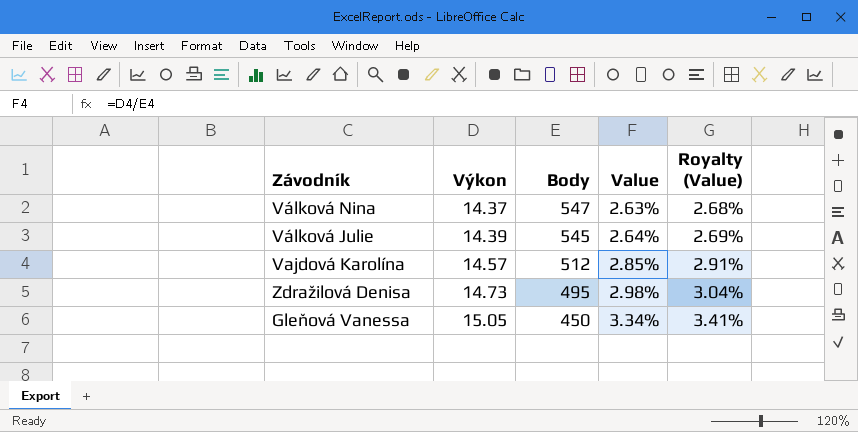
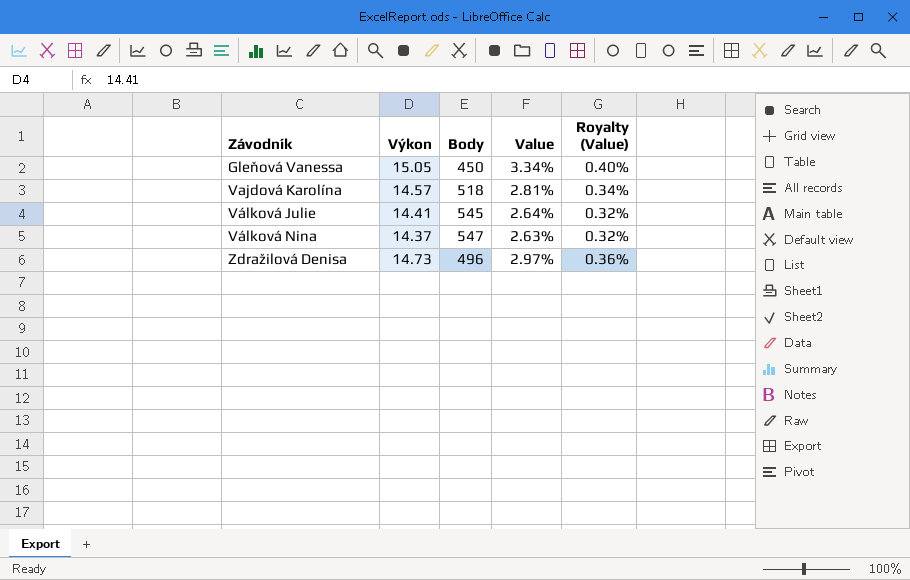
row order: Výkon ascending -> Závodník ascending
column Royalty (Value) | formula: [Value] * 1.02 -> [Value] * 0.12
Vajdová Karolína | Body: 512 -> 518
Vajdová Karolína | Value: 2.85% -> 2.81%
Válková Julie | Výkon: 14.39 -> 14.41
Zdražilová Denisa | Body: 495 -> 496
Zdražilová Denisa | Value: 2.98% -> 2.97%

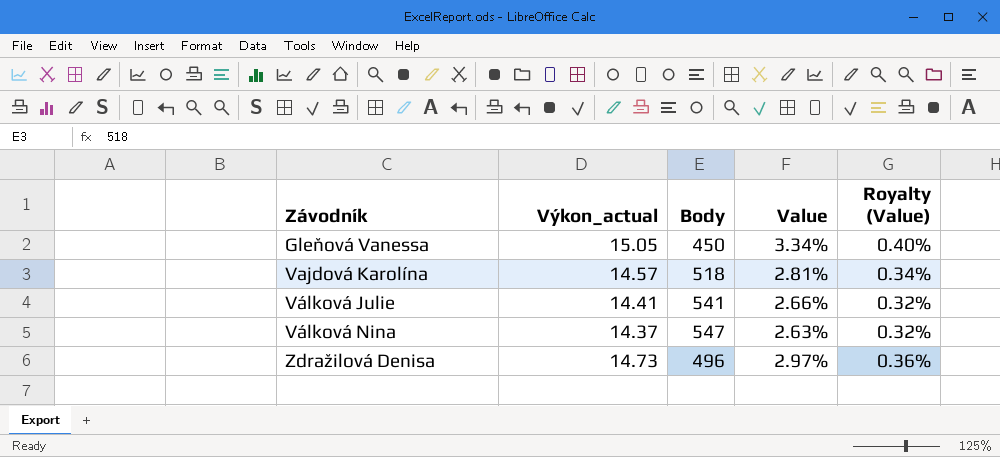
column name: Výkon -> Výkon_actual
Válková Julie | Body: 545 -> 541
Válková Julie | Value: 2.64% -> 2.66%

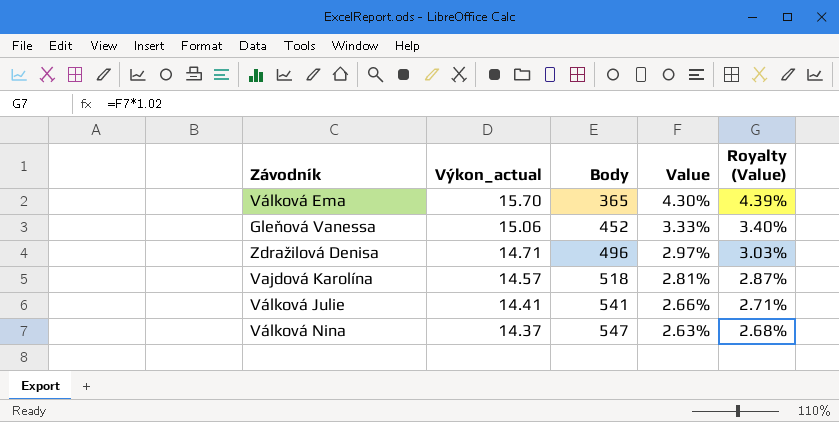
row order: Závodník ascending -> Výkon_actual descending
column Royalty (Value) | formula: [Value] * 0.12 -> [Value] * 1.02
row Válková Ema: none -> 15.70 | 365 | 4.30% | 4.39%
Gleňová Vanessa | Výkon_actual: 15.05 -> 15.06
Gleňová Vanessa | Body: 450 -> 452
Gleňová Vanessa | Value: 3.34% -> 3.33%
Zdražilová Denisa | Výkon_actual: 14.73 -> 14.71

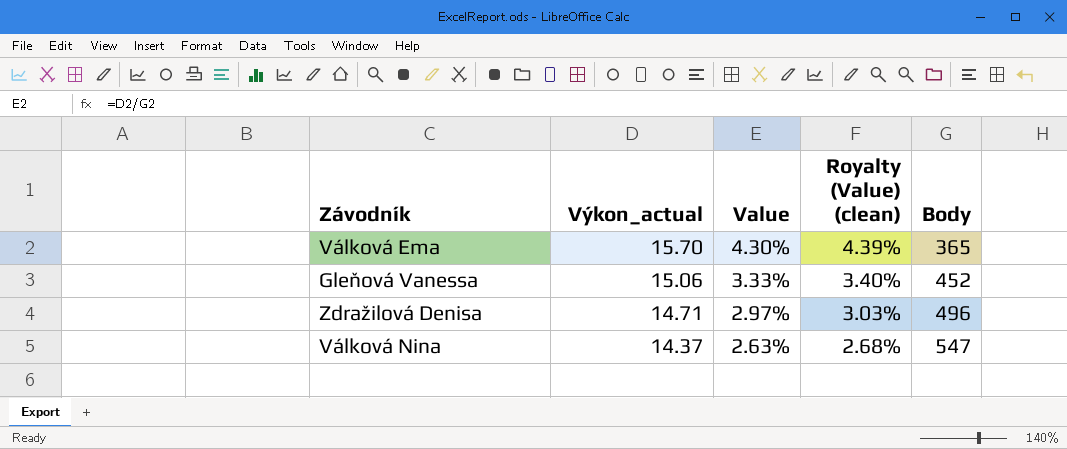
column name: Royalty (Value) -> Royalty (Value) (clean)
column Body | position: 3 -> 5
row Vajdová Karolína: 14.57 | 518 | 2.81% | 2.87% -> none
row Válková Julie: 14.41 | 541 | 2.66% | 2.71% -> none

